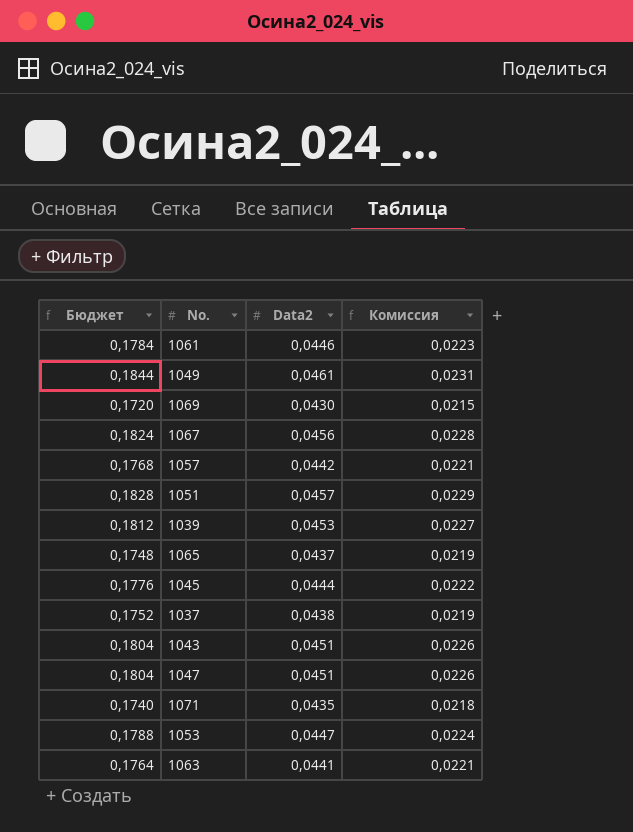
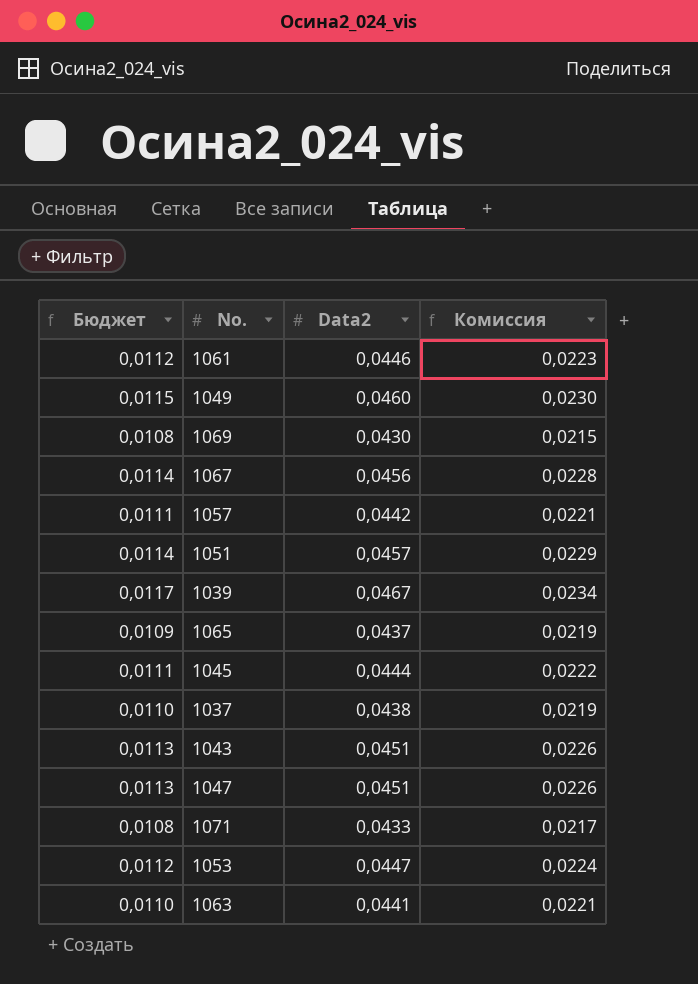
column Бюджет | formula: [Data2] * 4 -> [Data2] * 0,25
1049 | Data2: 0,0461 -> 0,0460
1049 | Комиссия: 0,0231 -> 0,0230
1039 | Data2: 0,0453 -> 0,0467
1039 | Комиссия: 0,0227 -> 0,0234
1071 | Data2: 0,0435 -> 0,0433
1071 | Комиссия: 0,0218 -> 0,0217

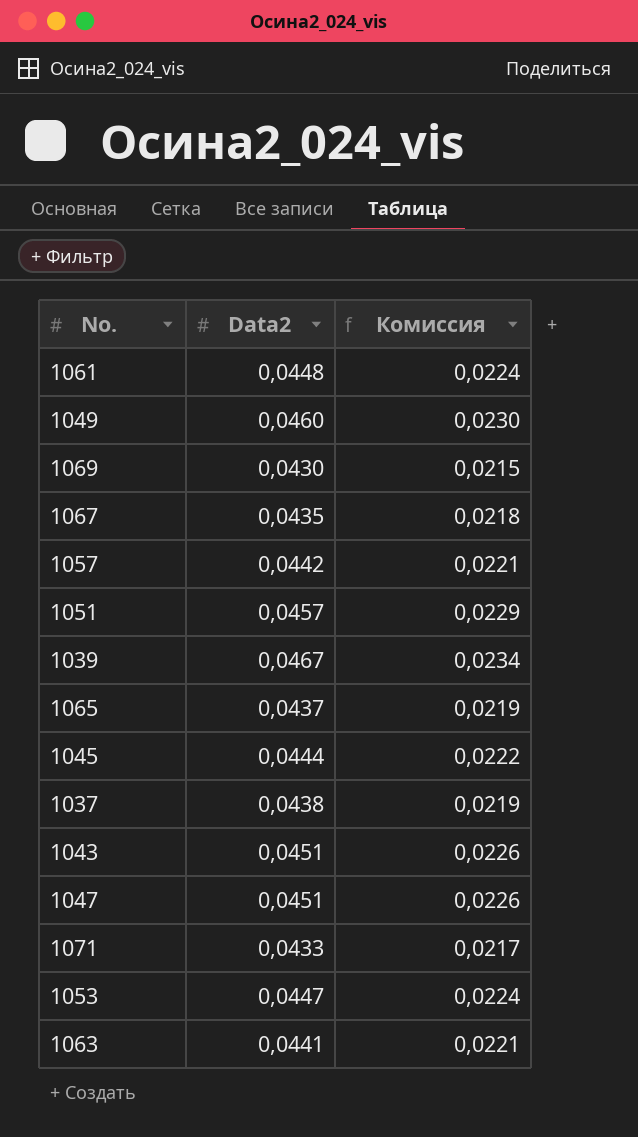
column Бюджет | formula: [Data2] * 0,25 -> none
1061 | Data2: 0,0446 -> 0,0448
1061 | Комиссия: 0,0223 -> 0,0224
1067 | Data2: 0,0456 -> 0,0435
1067 | Комиссия: 0,0228 -> 0,0218

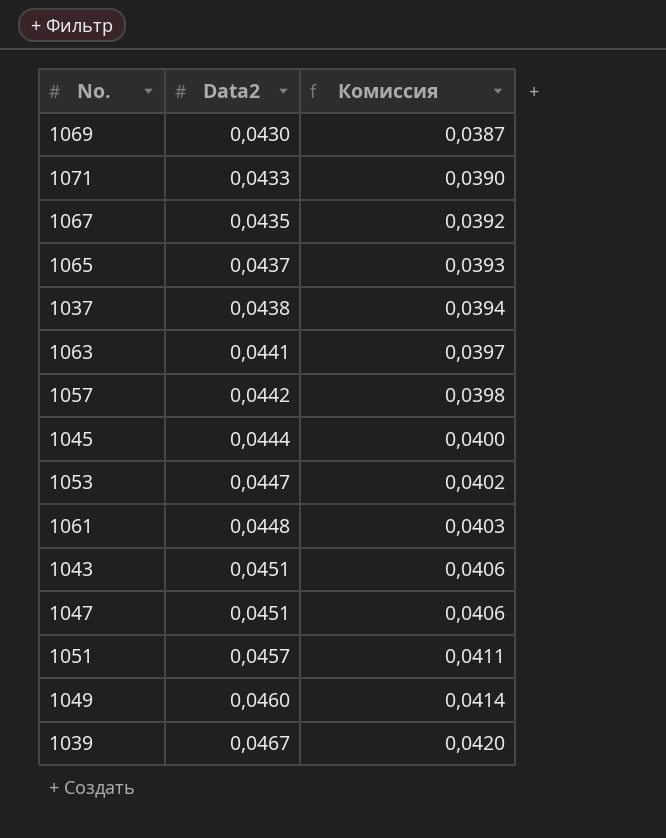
row order: none -> Data2 ascending
column Комиссия | formula: [Data2] * 0,5 -> [Data2] * 0,9

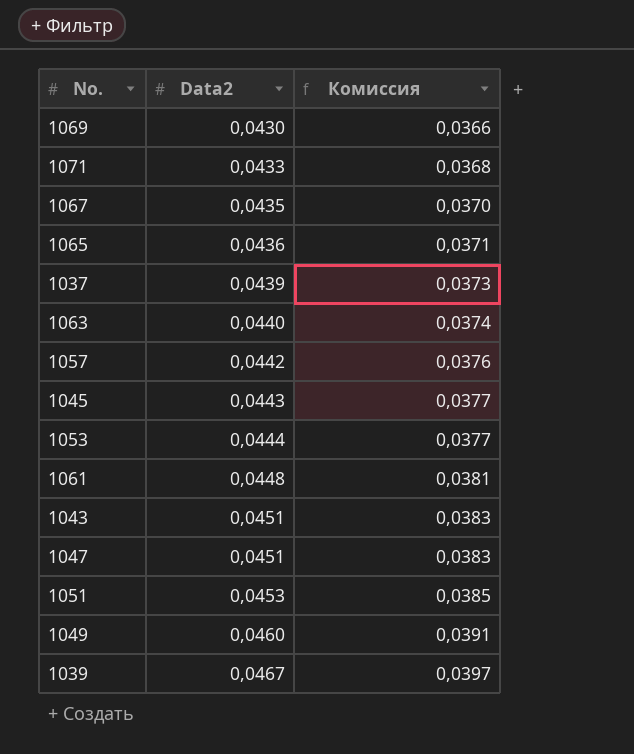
column Комиссия | formula: [Data2] * 0,9 -> [Data2] * 0,85
1065 | Data2: 0,0437 -> 0,0436
1037 | Data2: 0,0438 -> 0,0439
1063 | Data2: 0,0441 -> 0,0440
1045 | Data2: 0,0444 -> 0,0443
1053 | Data2: 0,0447 -> 0,0444
1051 | Data2: 0,0457 -> 0,0453

